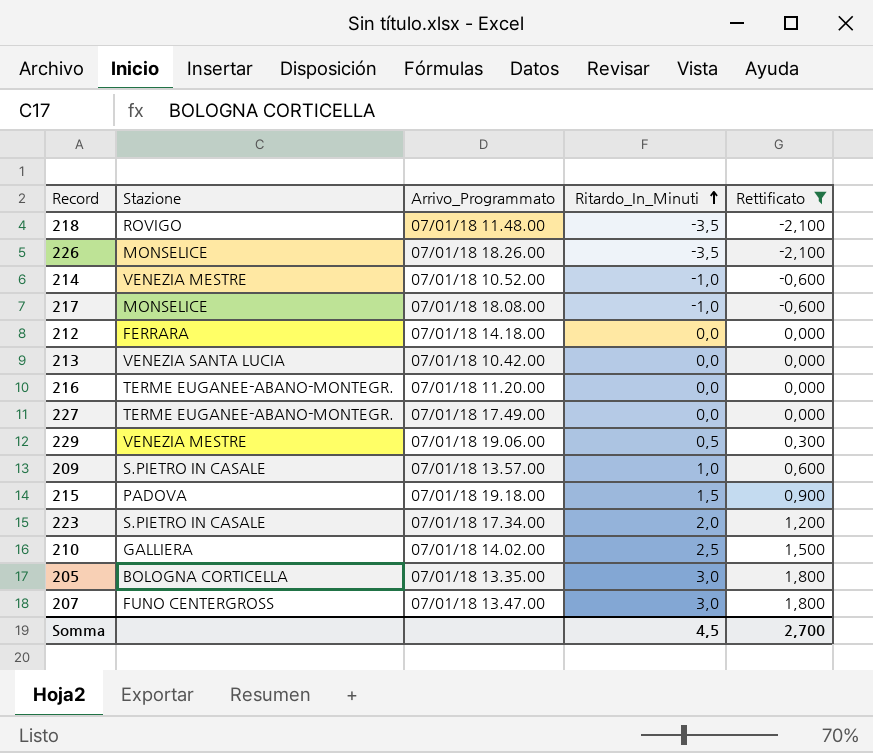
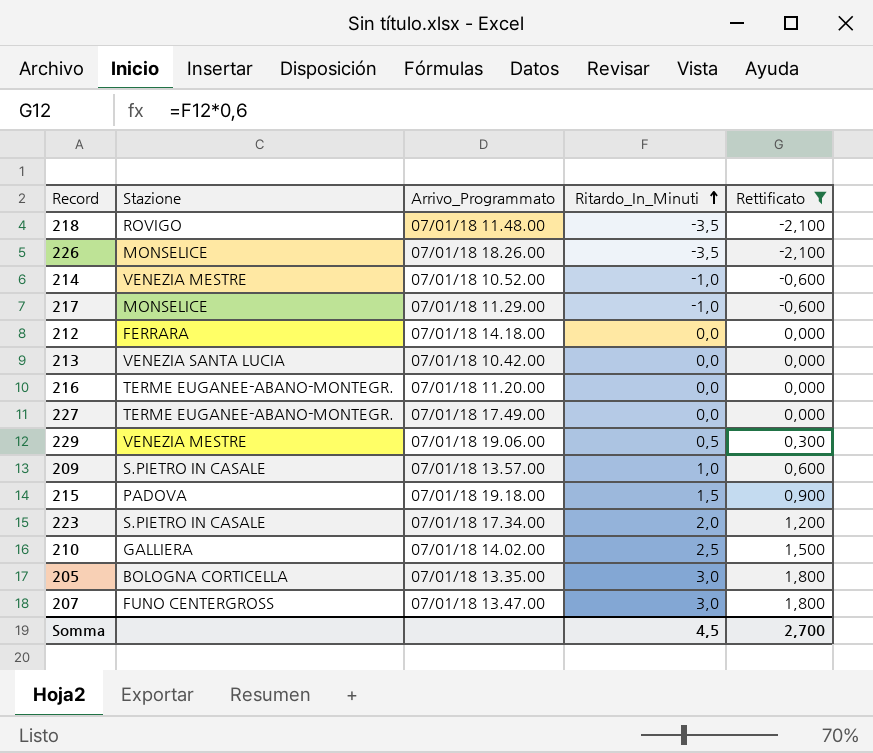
217 | Arrivo_Programmato: 07/01/18 18.08.00 -> 07/01/18 11.29.00

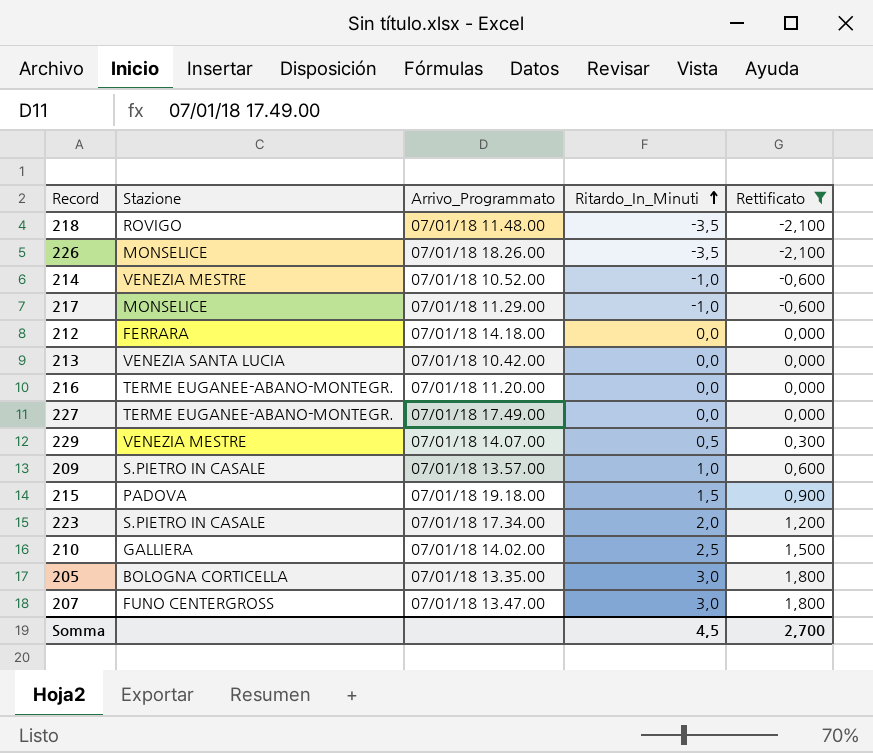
229 | Arrivo_Programmato: 07/01/18 19.06.00 -> 07/01/18 14.07.00

